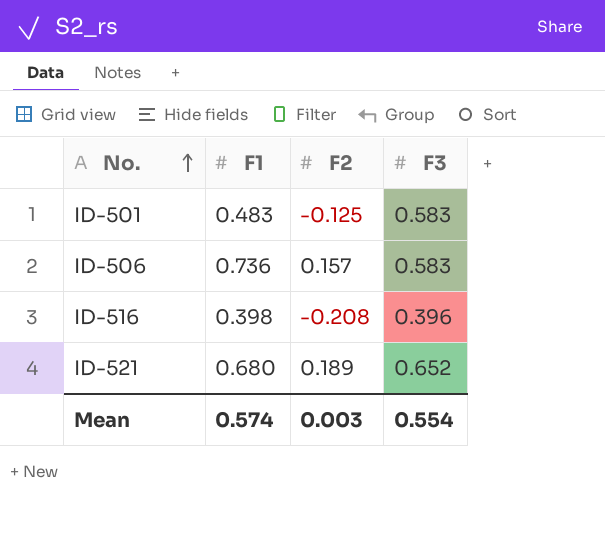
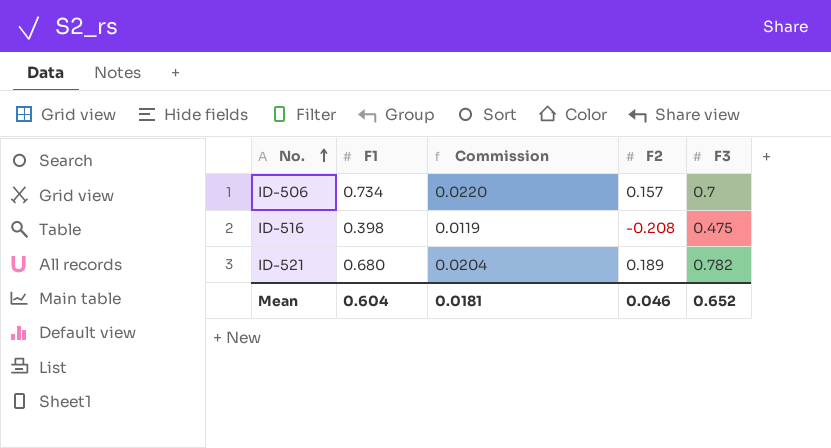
column Commission | formula: none -> [F1] * 0.03
row ID-501: 0.483 | -0.125 | 0.583 -> none
ID-506 | F1: 0.736 -> 0.734
ID-506 | F3: 0.583 -> 0.7
ID-516 | F3: 0.396 -> 0.475
ID-521 | F3: 0.652 -> 0.782
Mean | F1: 0.574 -> 0.604
Mean | F2: 0.003 -> 0.046
Mean | F3: 0.554 -> 0.652

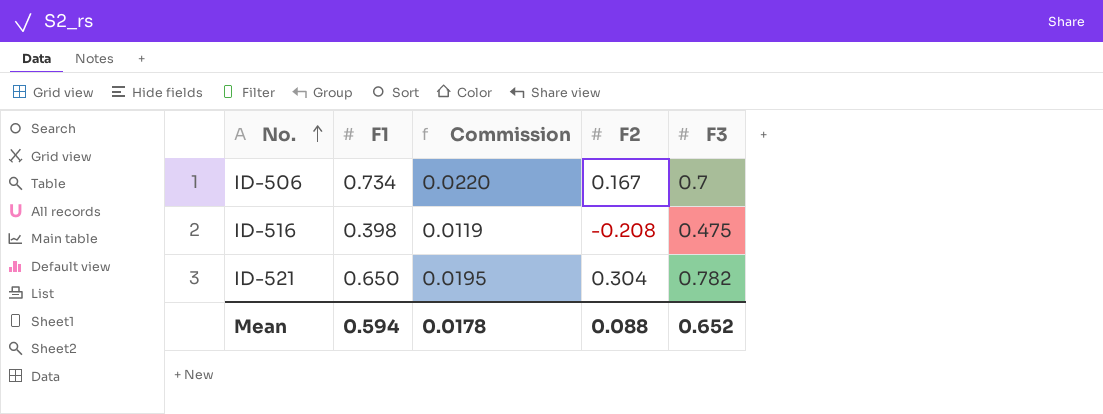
ID-506 | F2: 0.157 -> 0.167
ID-521 | F1: 0.680 -> 0.650
ID-521 | Commission: 0.0204 -> 0.0195
ID-521 | F2: 0.189 -> 0.304
Mean | F1: 0.604 -> 0.594
Mean | Commission: 0.0181 -> 0.0178
Mean | F2: 0.046 -> 0.088

